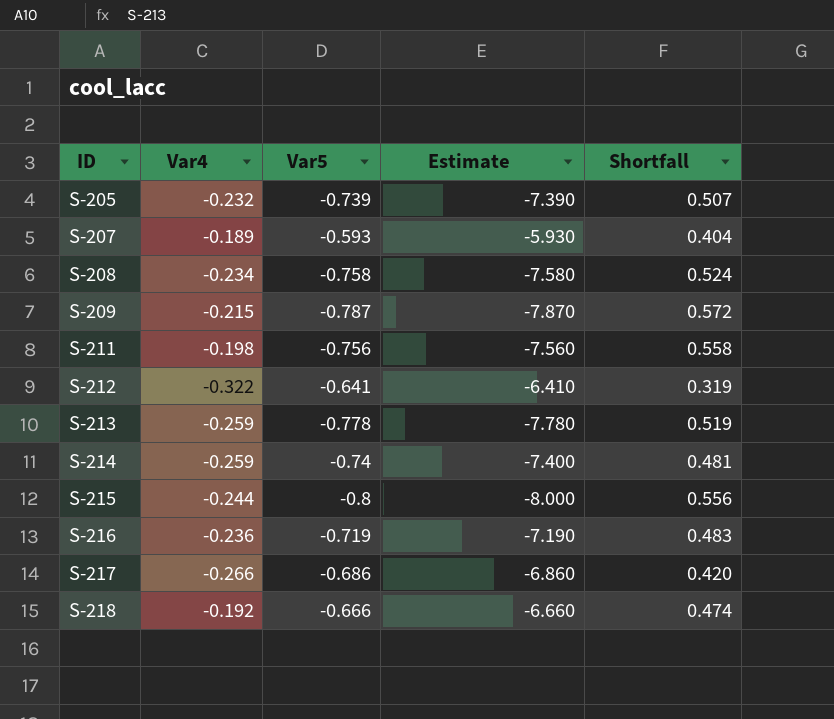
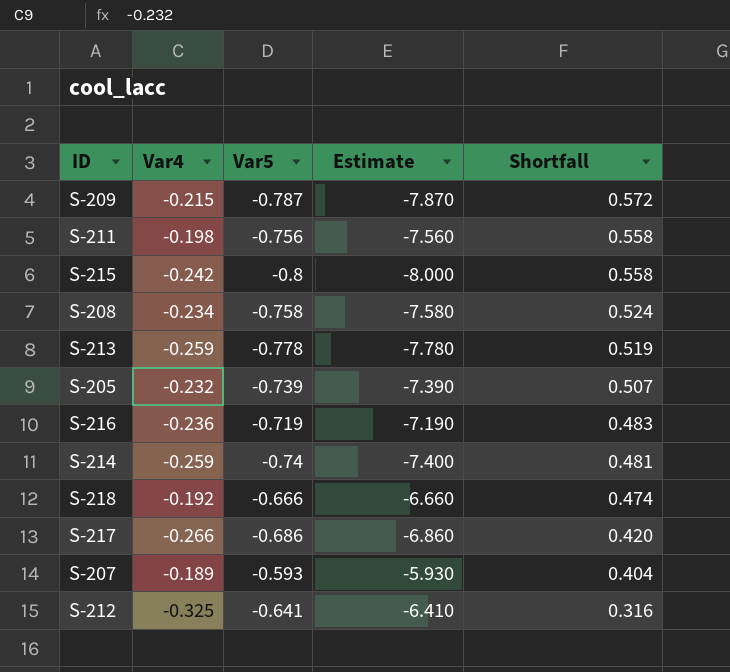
row order: ID ascending -> Shortfall descending
S-215 | Var4: -0.244 -> -0.242
S-215 | Shortfall: 0.556 -> 0.558
S-212 | Var4: -0.322 -> -0.325
S-212 | Shortfall: 0.319 -> 0.316

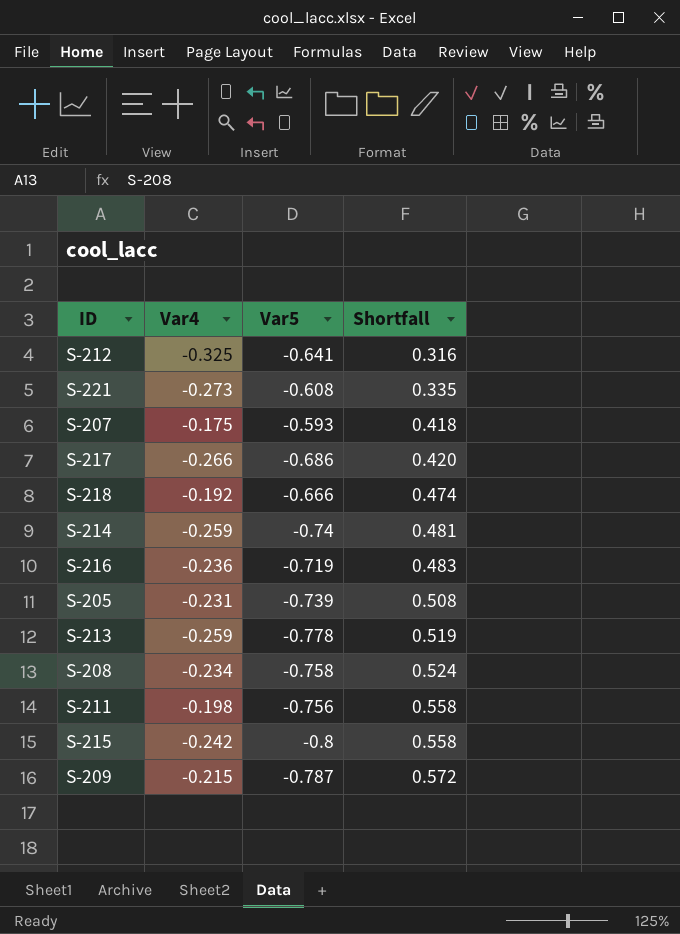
row order: Shortfall descending -> Shortfall ascending
column Estimate | formula: [Var5] * 10 -> none
row S-221: none -> -0.273 | -0.608 | 0.335
S-207 | Var4: -0.189 -> -0.175
S-207 | Shortfall: 0.404 -> 0.418
S-205 | Var4: -0.232 -> -0.231
S-205 | Shortfall: 0.507 -> 0.508

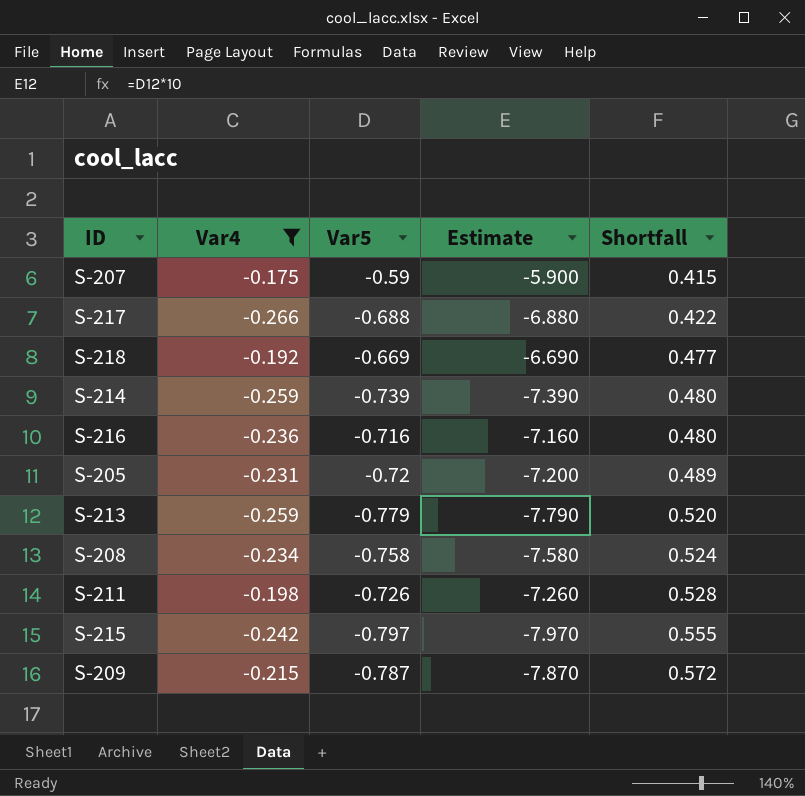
filter: none -> Var4 >= -0.266
column Estimate | formula: none -> [Var5] * 10
S-207 | Var5: -0.593 -> -0.59
S-207 | Shortfall: 0.418 -> 0.415
S-217 | Var5: -0.686 -> -0.688
S-217 | Shortfall: 0.420 -> 0.422
S-218 | Var5: -0.666 -> -0.669
S-218 | Shortfall: 0.474 -> 0.477
S-214 | Var5: -0.74 -> -0.739
S-214 | Shortfall: 0.481 -> 0.480
S-216 | Var5: -0.719 -> -0.716
S-216 | Shortfall: 0.483 -> 0.480
S-205 | Var5: -0.739 -> -0.72
S-205 | Shortfall: 0.508 -> 0.489
S-213 | Var5: -0.778 -> -0.779
S-213 | Shortfall: 0.519 -> 0.520
S-211 | Var5: -0.756 -> -0.726
S-211 | Shortfall: 0.558 -> 0.528
S-215 | Var5: -0.8 -> -0.797
S-215 | Shortfall: 0.558 -> 0.555

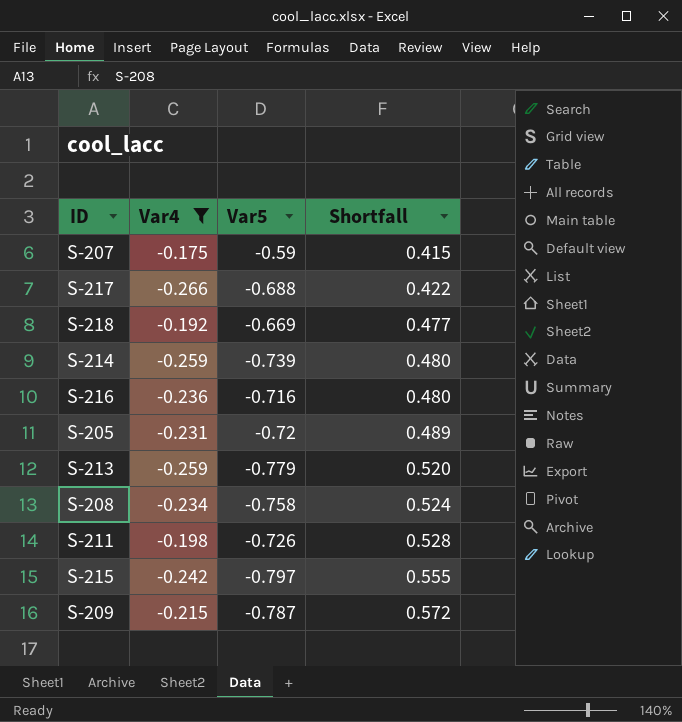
column Estimate | formula: [Var5] * 10 -> none

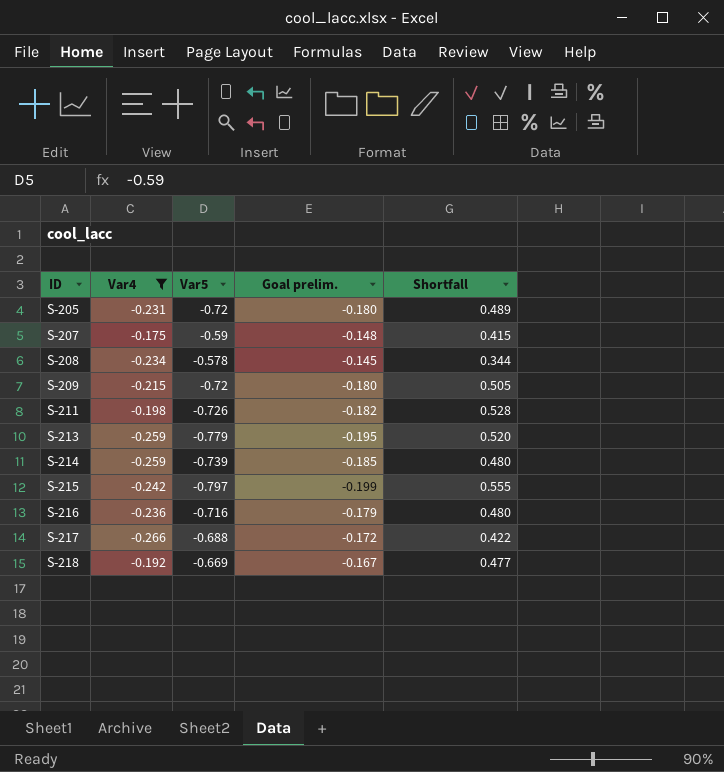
row order: Shortfall ascending -> ID ascending
column Goal prelim. | formula: none -> [Var5] * 0.25
S-208 | Var5: -0.758 -> -0.578
S-208 | Shortfall: 0.524 -> 0.344
S-209 | Var5: -0.787 -> -0.72
S-209 | Shortfall: 0.572 -> 0.505

